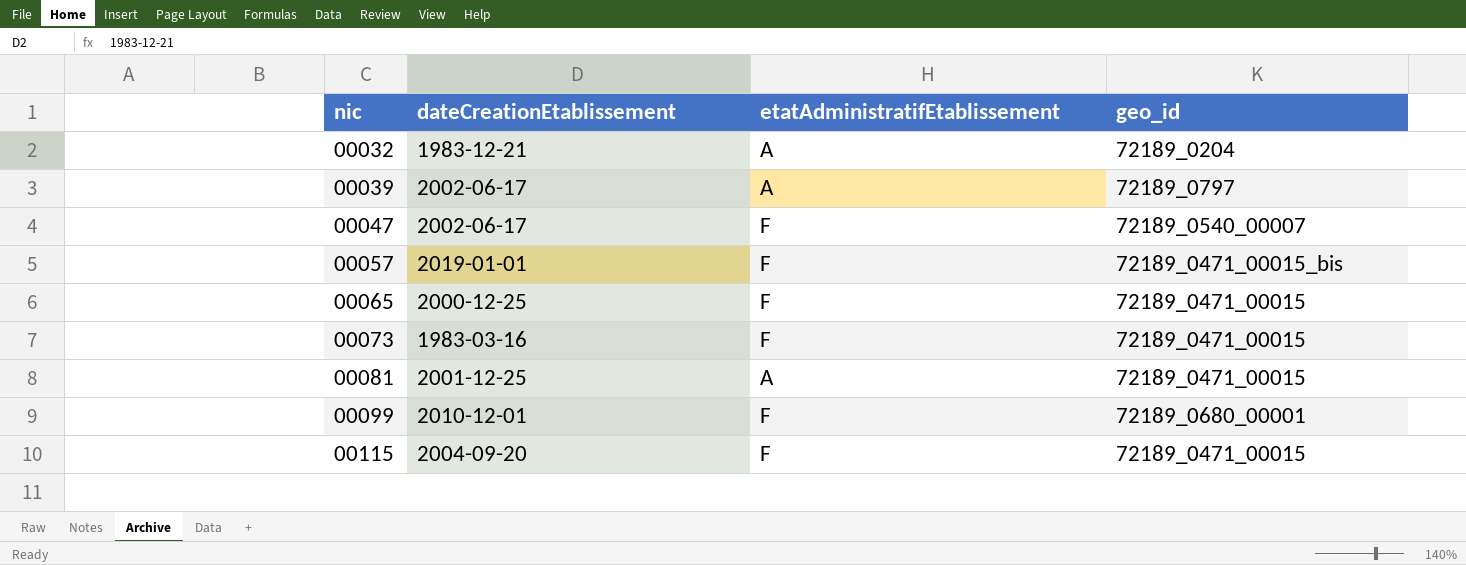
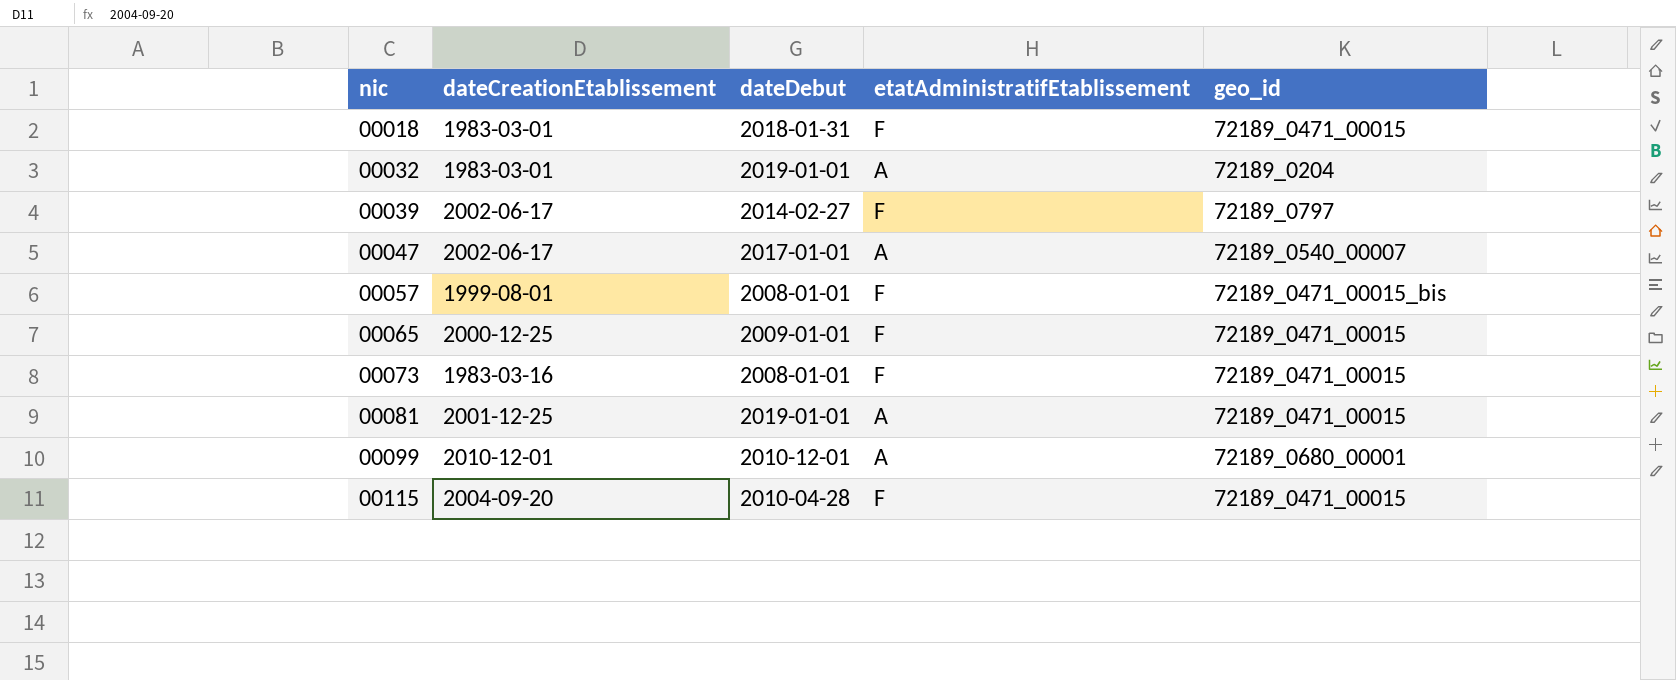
column dateDebut | position: none -> 3
row 00018: none -> 1983-03-01 | 2018-01-31 | F | 72189_0471_00015
00032 | dateCreationEtablissement: 1983-12-21 -> 1983-03-01
00039 | etatAdministratifEtablissement: A -> F
00047 | etatAdministratifEtablissement: F -> A
00057 | dateCreationEtablissement: 2019-01-01 -> 1999-08-01
00099 | etatAdministratifEtablissement: F -> A

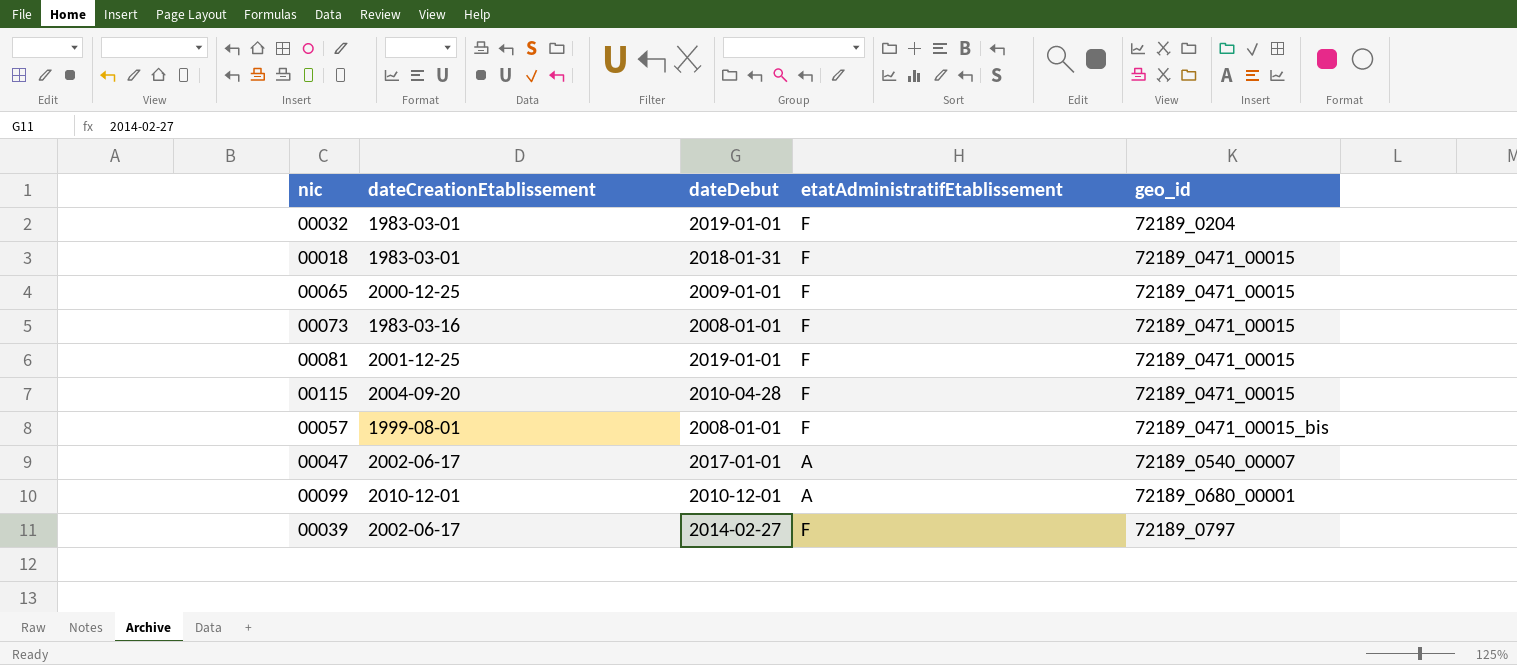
row order: nic ascending -> geo_id ascending
00032 | etatAdministratifEtablissement: A -> F
00081 | etatAdministratifEtablissement: A -> F

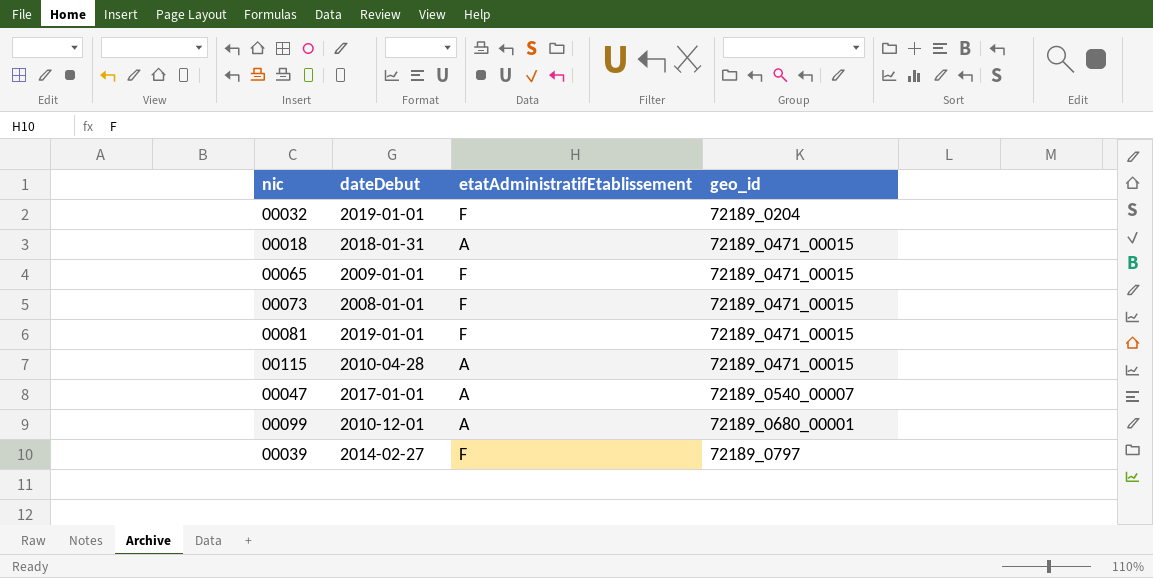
column dateCreationEtablissement | position: 2 -> none
row 00057: 1999-08-01 | 2008-01-01 | F | 72189_0471_00015_bis -> none
00018 | etatAdministratifEtablissement: F -> A
00115 | etatAdministratifEtablissement: F -> A

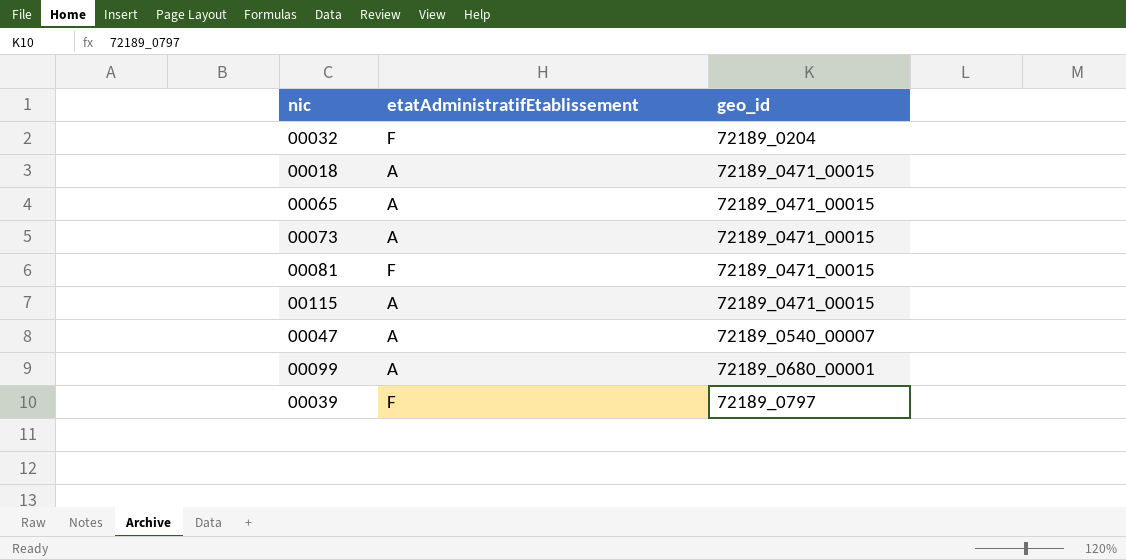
column dateDebut | position: 2 -> none
00065 | etatAdministratifEtablissement: F -> A
00073 | etatAdministratifEtablissement: F -> A

